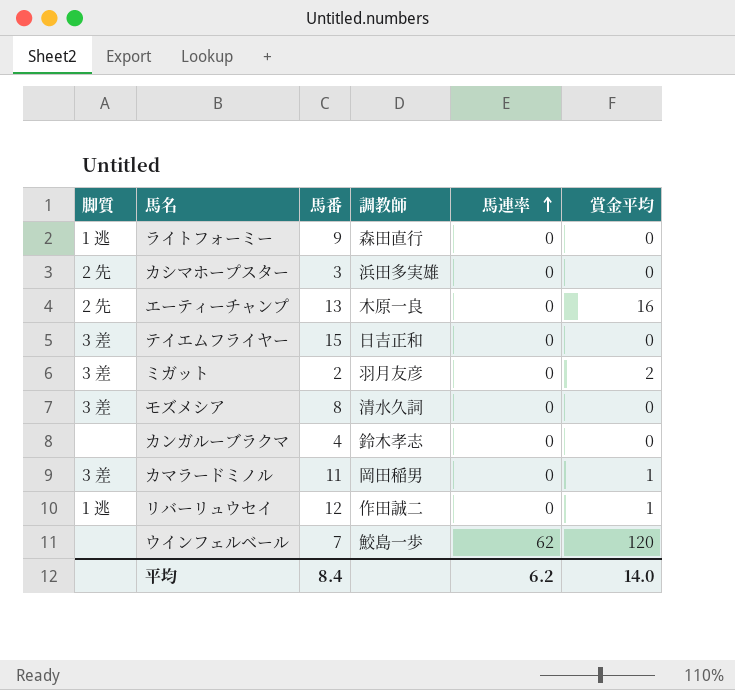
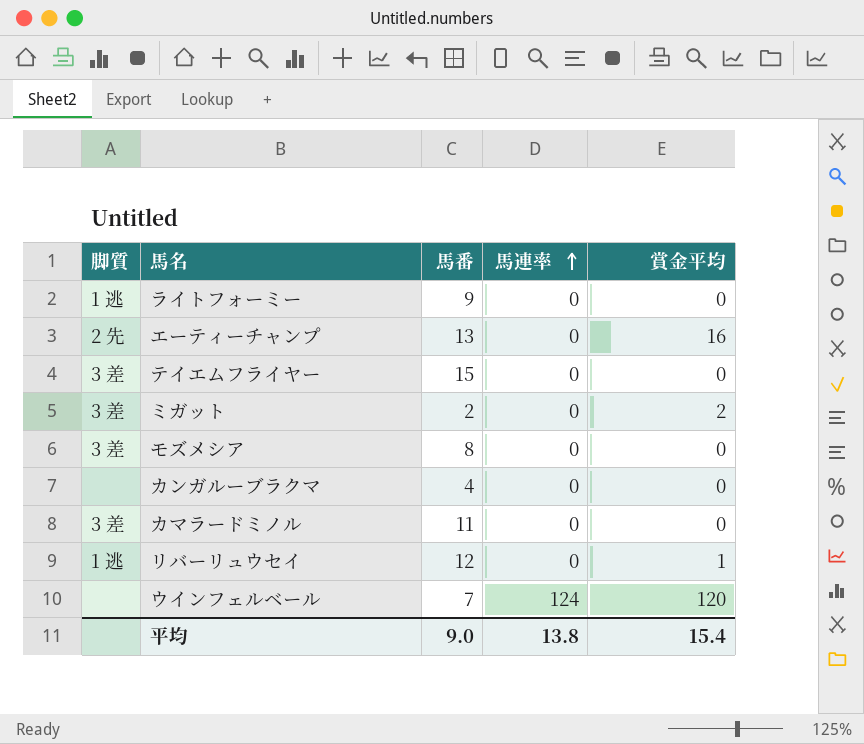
column 調教師 | position: 4 -> none
row カシマホープスター: 2 先 | 3 | 浜田多実雄 | 0 | 0 -> none
カマラードミノル | 賞金平均: 1 -> 0
ウインフェルベール | 馬連率: 62 -> 124
平均 | 馬番: 8.4 -> 9.0
平均 | 馬連率: 6.2 -> 13.8
平均 | 賞金平均: 14.0 -> 15.4

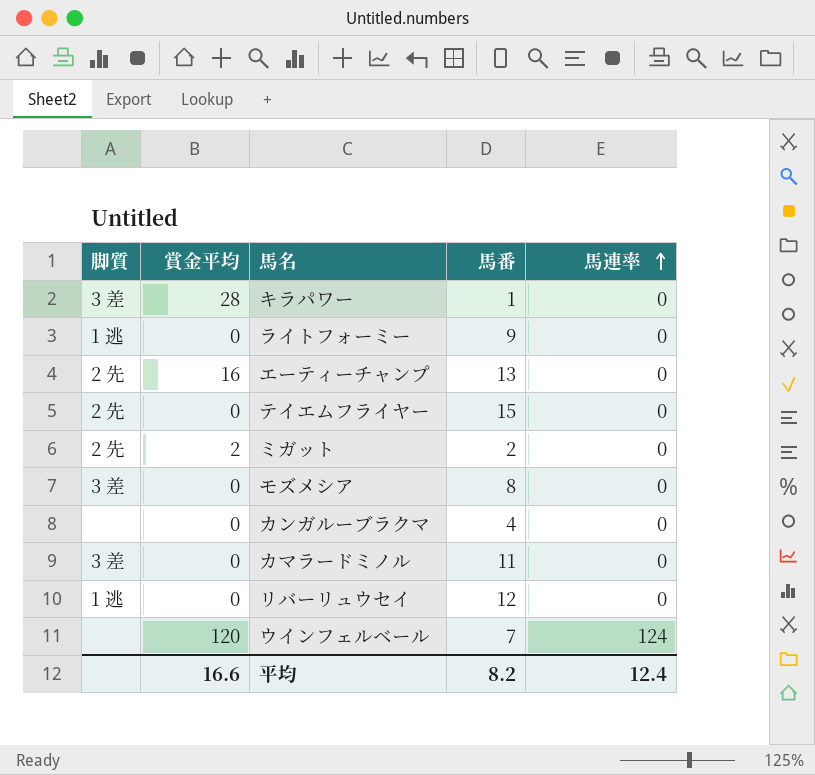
column 賞金平均 | position: 5 -> 2
row キラパワー: none -> 3 差 | 28 | 1 | 0
テイエムフライヤー | 脚質: 3 差 -> 2 先
ミガット | 脚質: 3 差 -> 2 先
リバーリュウセイ | 賞金平均: 1 -> 0
平均 | 賞金平均: 15.4 -> 16.6
平均 | 馬番: 9.0 -> 8.2
平均 | 馬連率: 13.8 -> 12.4

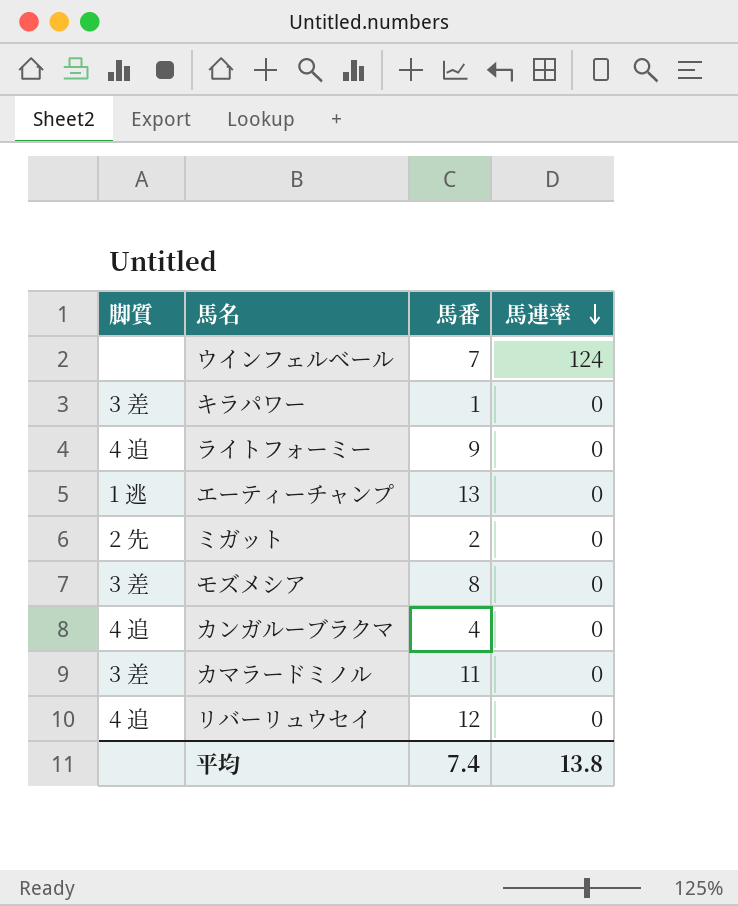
row order: 馬連率 ascending -> 馬連率 descending
column 賞金平均 | position: 2 -> none
row テイエムフライヤー: 2 先 | 0 | 15 | 0 -> none
ライトフォーミー | 脚質: 1 逃 -> 4 追
エーティーチャンプ | 脚質: 2 先 -> 1 逃
カンガルーブラクマ | 脚質: none -> 4 追
リバーリュウセイ | 脚質: 1 逃 -> 4 追
平均 | 馬番: 8.2 -> 7.4
平均 | 馬連率: 12.4 -> 13.8

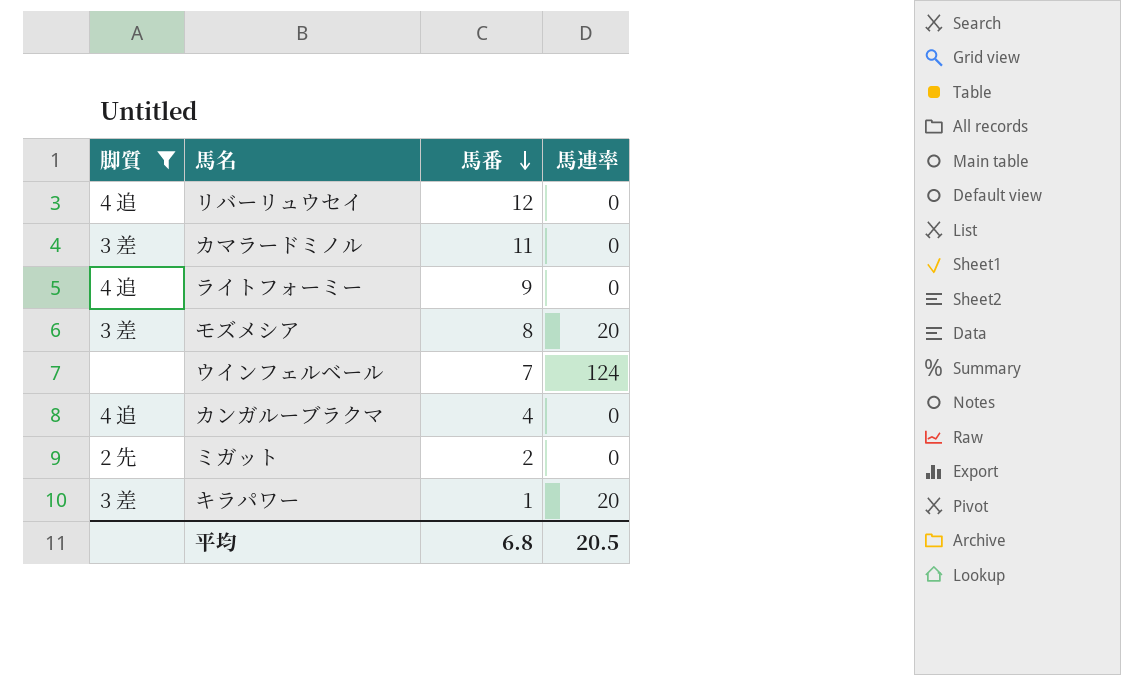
filter: none -> 脚質 != 1 逃
row order: 馬連率 descending -> 馬番 descending
モズメシア | 馬連率: 0 -> 20
キラパワー | 馬連率: 0 -> 20
平均 | 馬番: 7.4 -> 6.8
平均 | 馬連率: 13.8 -> 20.5

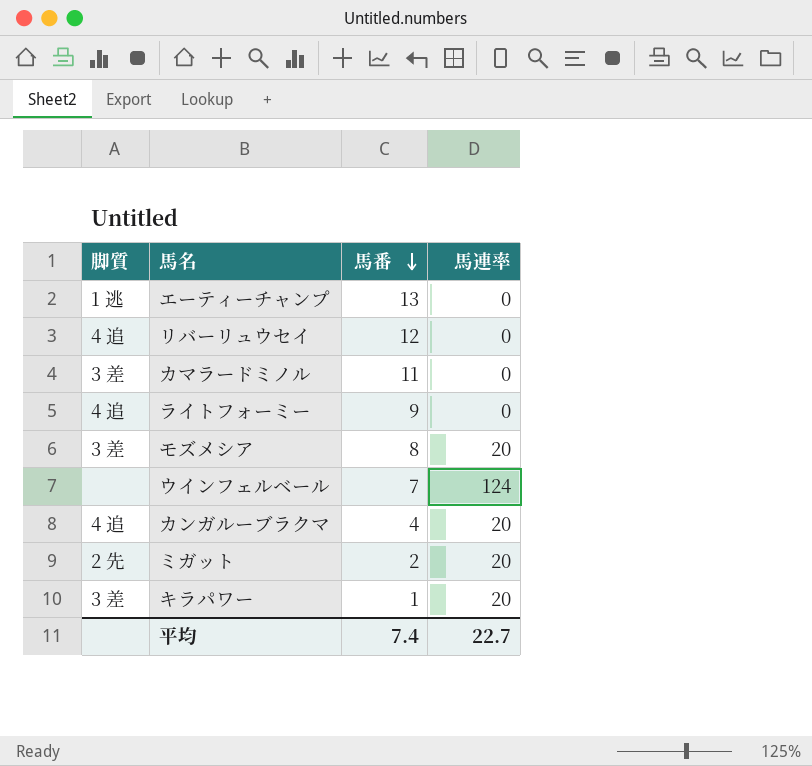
filter: 脚質 != 1 逃 -> none
カンガルーブラクマ | 馬連率: 0 -> 20
ミガット | 馬連率: 0 -> 20
平均 | 馬番: 6.8 -> 7.4
平均 | 馬連率: 20.5 -> 22.7

